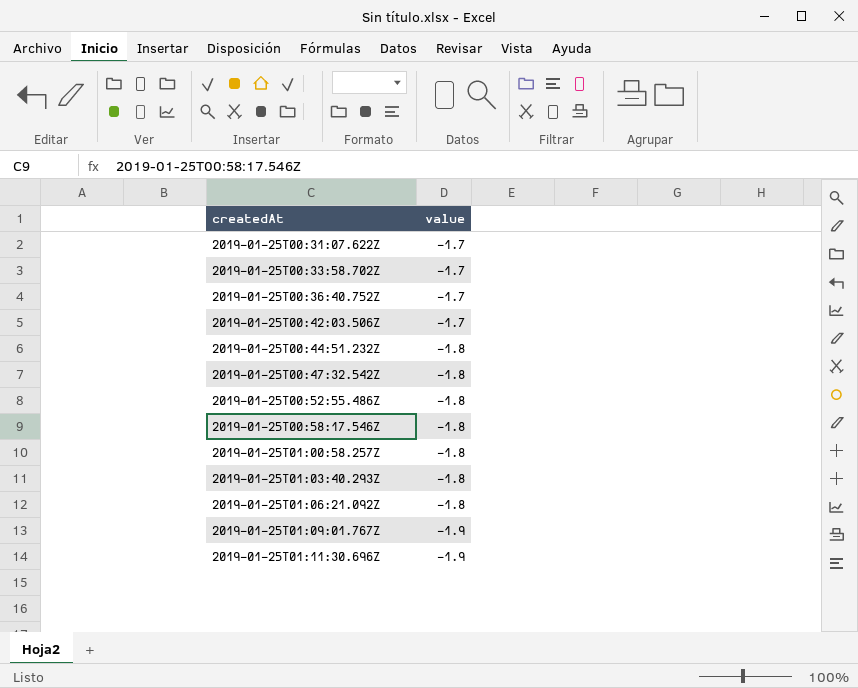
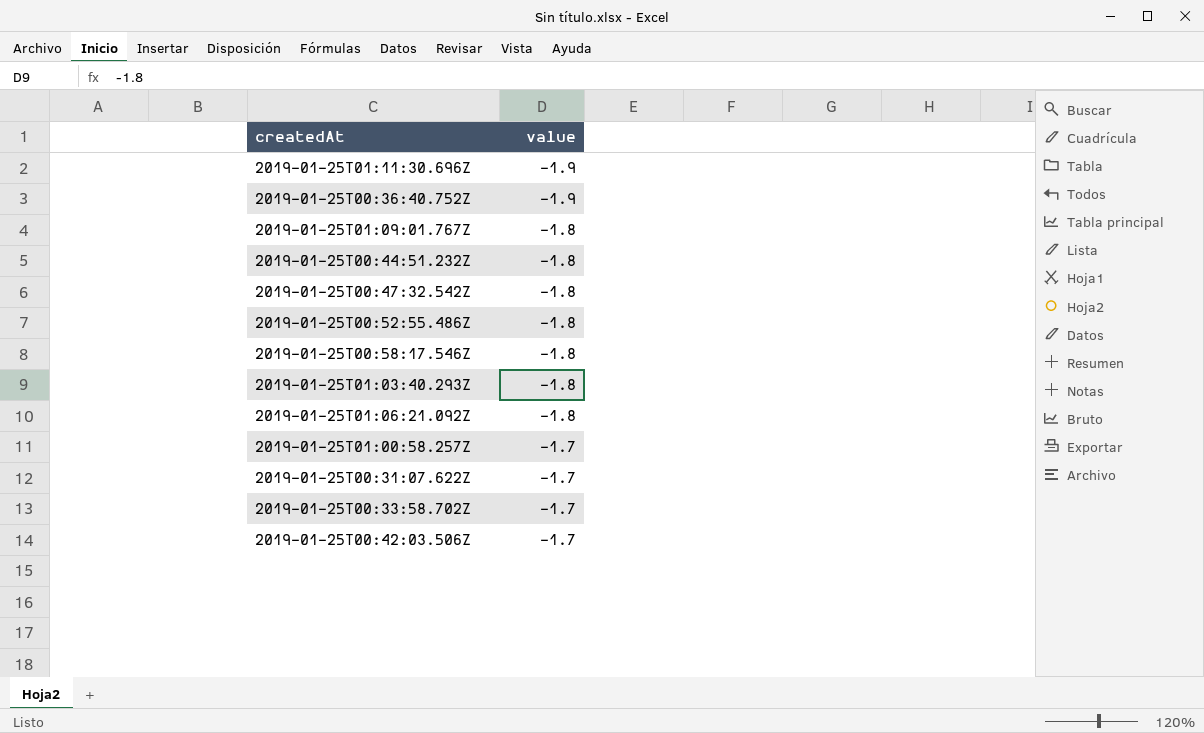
row order: createdAt ascending -> value ascending
2019-01-25T00:36:40.752Z | value: -1.7 -> -1.9
2019-01-25T01:09:01.767Z | value: -1.9 -> -1.8
2019-01-25T01:00:58.257Z | value: -1.8 -> -1.7

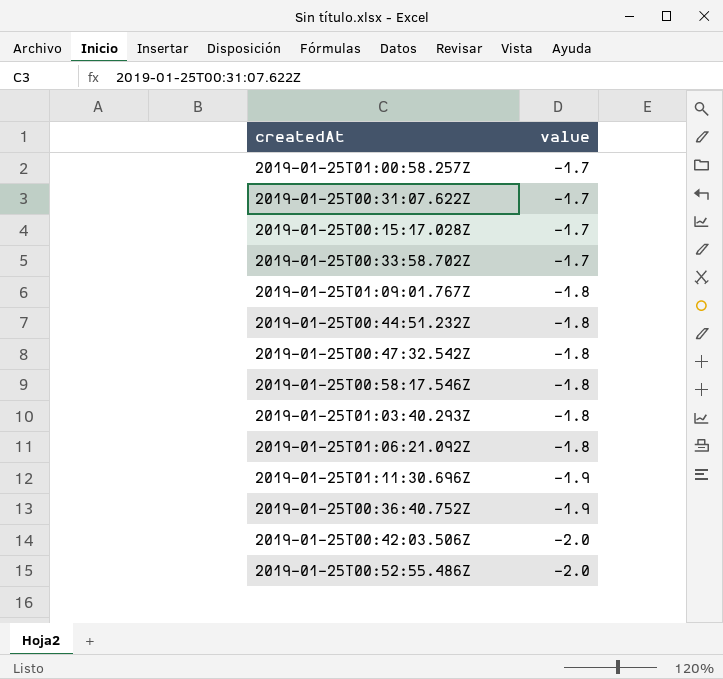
row order: value ascending -> value descending
row 2019-01-25T00:15:17.028Z: none -> -1.7
2019-01-25T00:42:03.506Z | value: -1.7 -> -2.0
2019-01-25T00:52:55.486Z | value: -1.8 -> -2.0

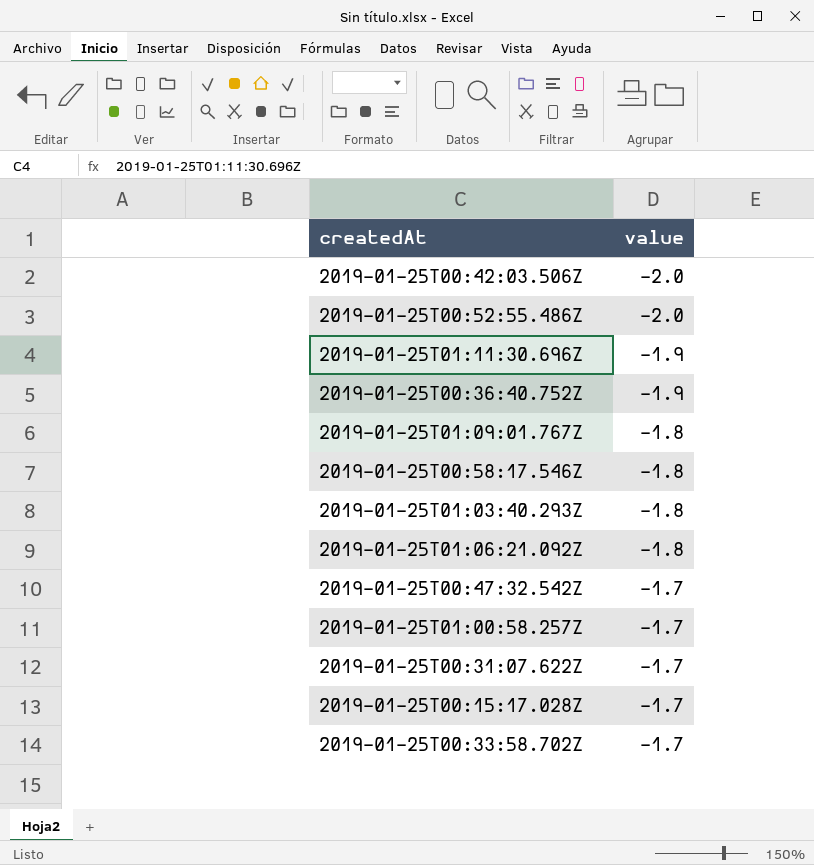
row order: value descending -> value ascending
row 2019-01-25T00:44:51.232Z: -1.8 -> none
2019-01-25T00:47:32.542Z | value: -1.8 -> -1.7

